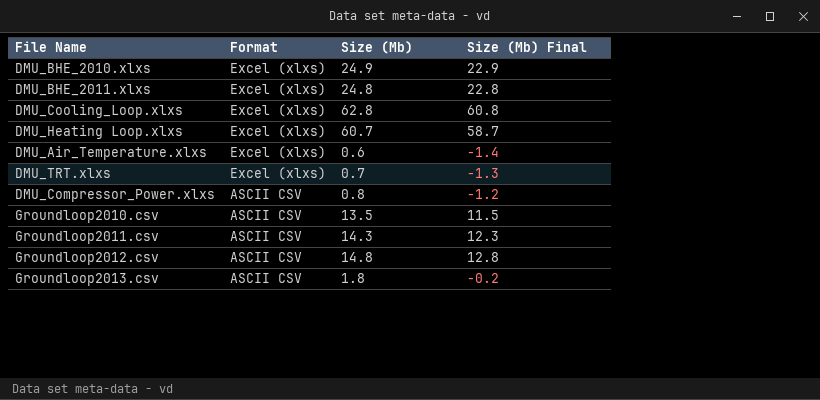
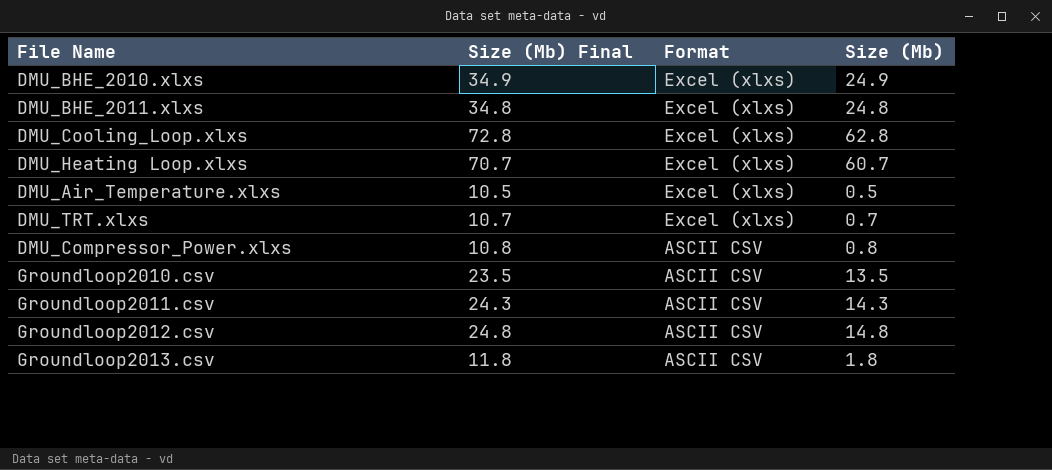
column Size (Mb) Final | formula: [Size (Mb)] - 2 -> [Size (Mb)] + 10
column Size (Mb) Final | position: 4 -> 2
DMU_Air_Temperature.xlxs | Size (Mb): 0.6 -> 0.5

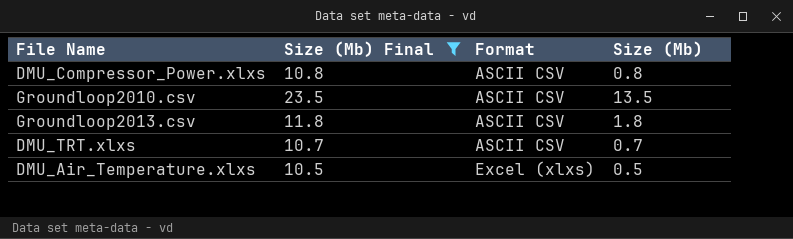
filter: none -> Size (Mb) Final <= 23.5
row order: Format descending -> Format ascending
DMU_TRT.xlxs | Format: Excel (xlxs) -> ASCII CSV

